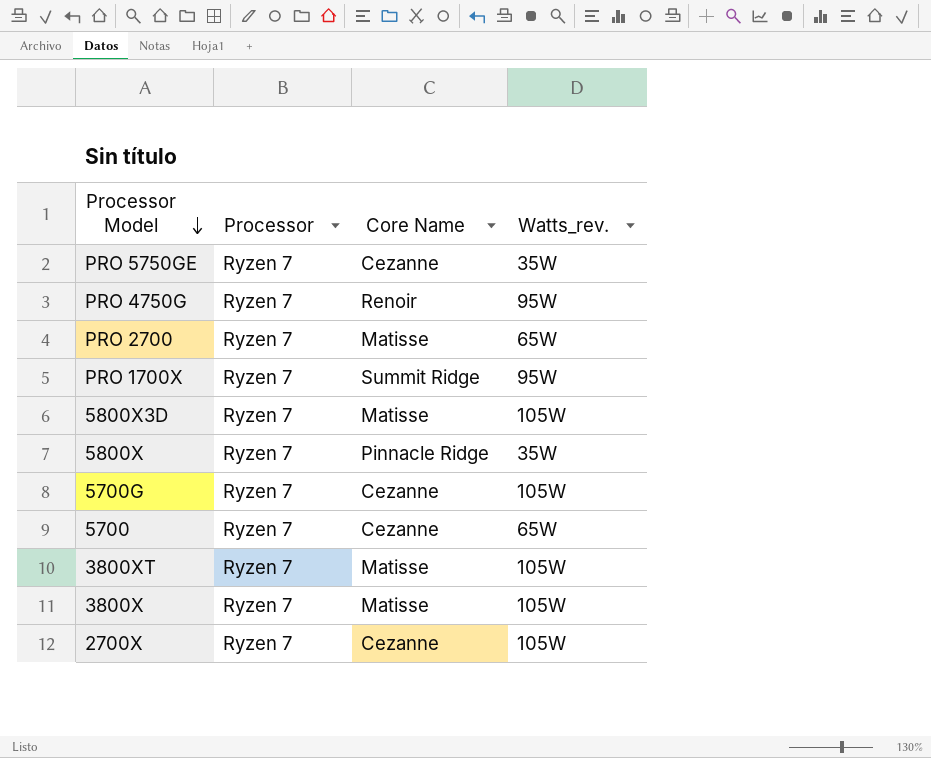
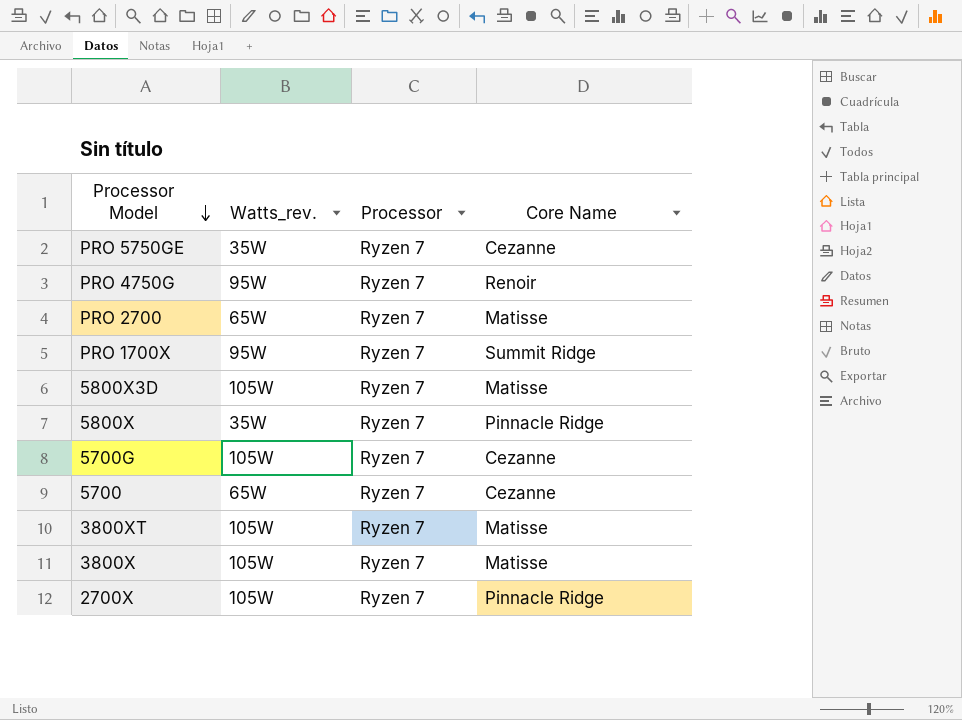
column Watts_rev. | position: 4 -> 2
2700X | Core Name: Cezanne -> Pinnacle Ridge

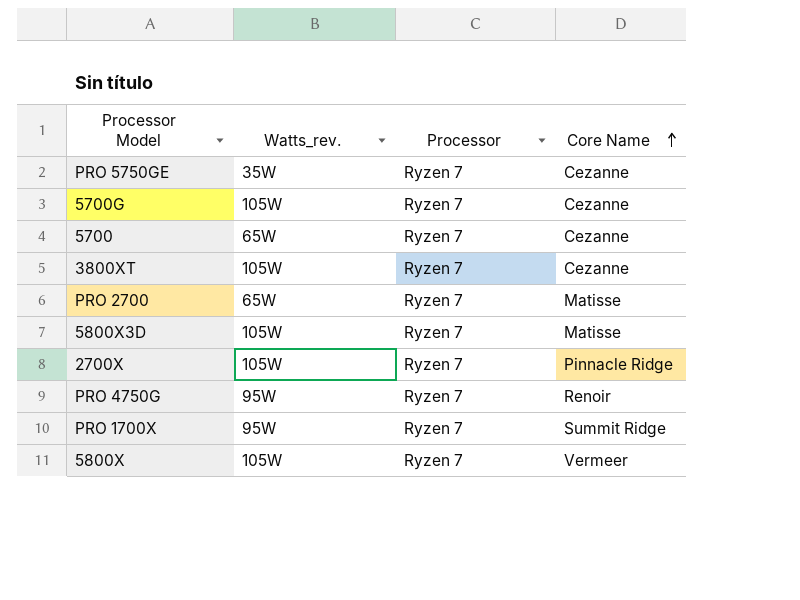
row order: Processor Model descending -> Core Name ascending
row 3800X: 105W | Ryzen 7 | Matisse -> none
3800XT | Core Name: Matisse -> Cezanne
5800X | Watts_rev.: 35W -> 105W
5800X | Core Name: Pinnacle Ridge -> Vermeer

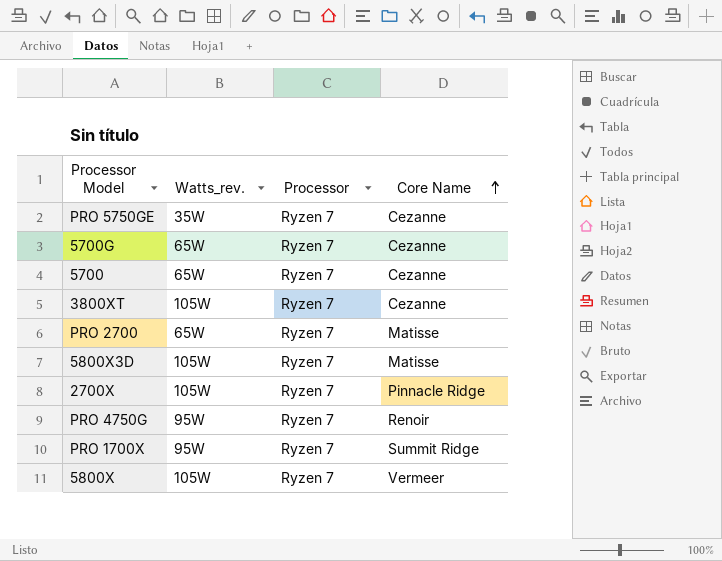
5700G | Watts_rev.: 105W -> 65W

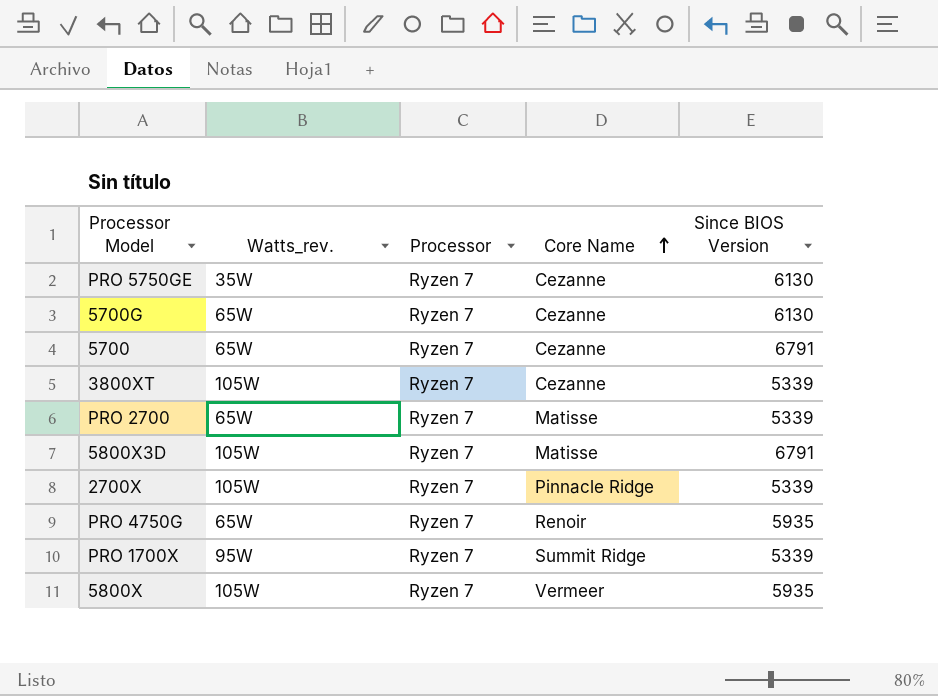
column Since BIOS Version | position: none -> 5
PRO 4750G | Watts_rev.: 95W -> 65W

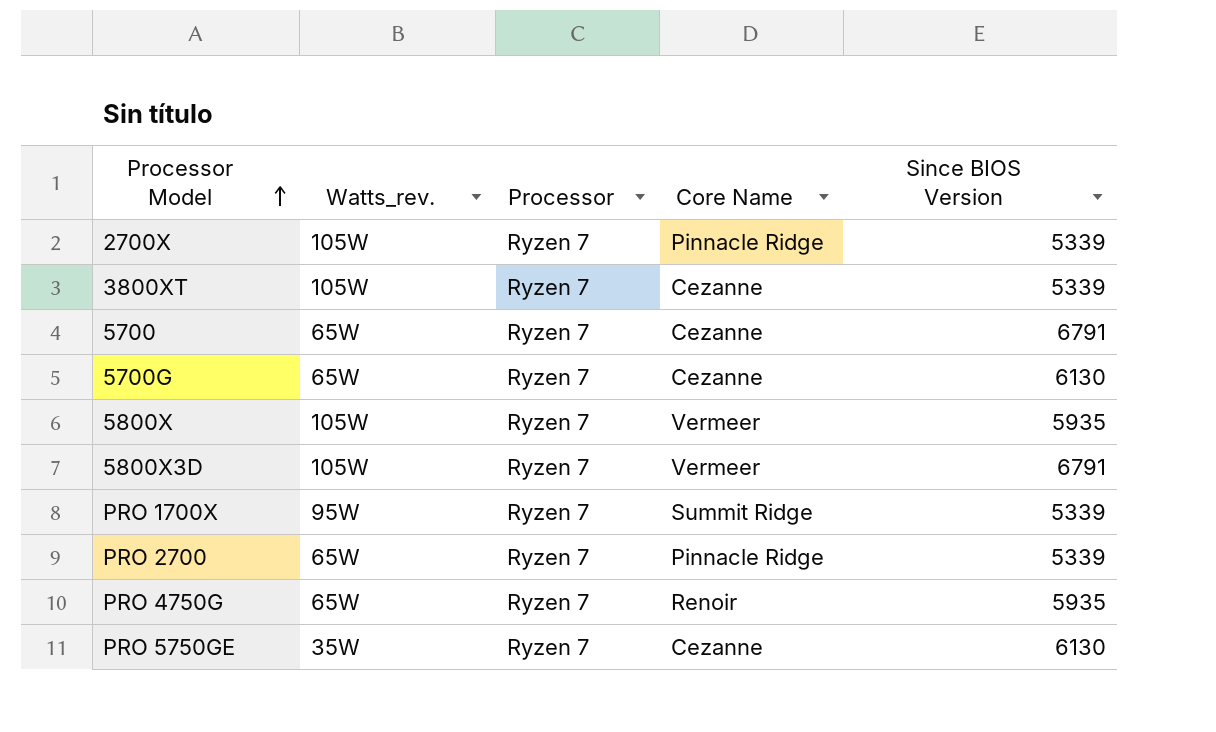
row order: Core Name ascending -> Processor Model ascending
5800X3D | Core Name: Matisse -> Vermeer
PRO 2700 | Core Name: Matisse -> Pinnacle Ridge

